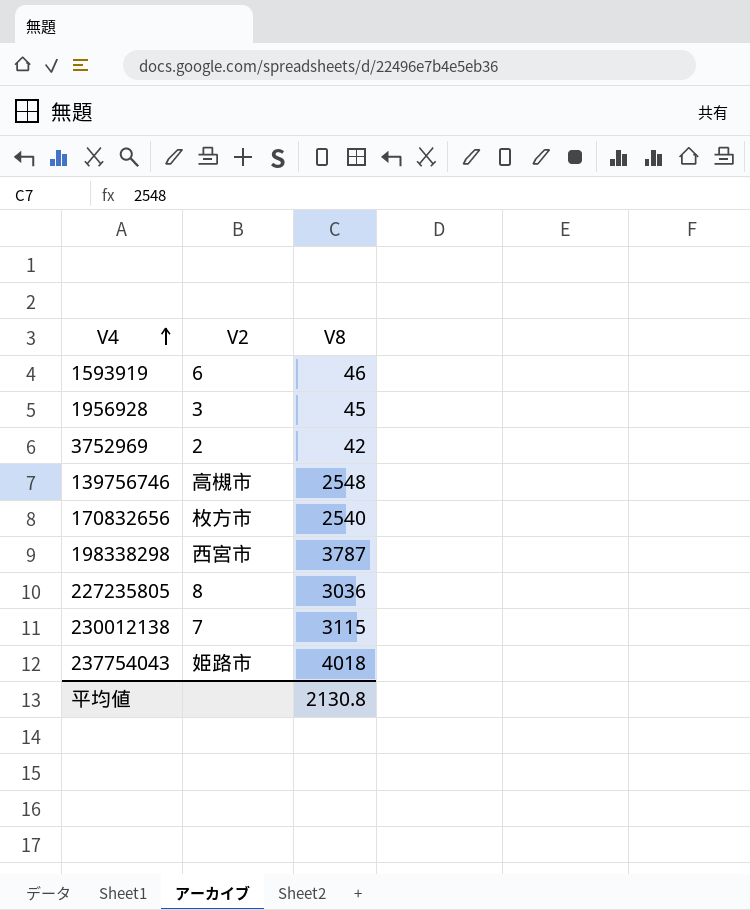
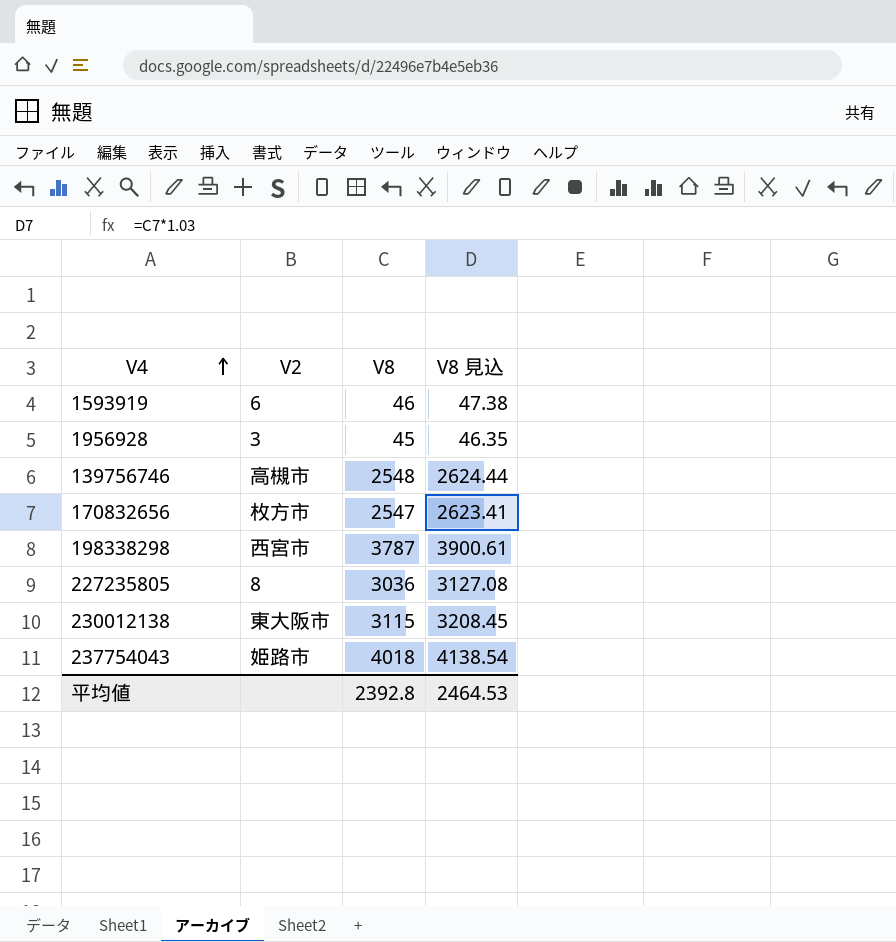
column V8 見込 | formula: none -> [V8] * 1.03
row 3752969: 2 | 42 -> none
170832656 | V8: 2540 -> 2547
230012138 | V2: 7 -> 東大阪市
平均値 | V8: 2130.8 -> 2392.8

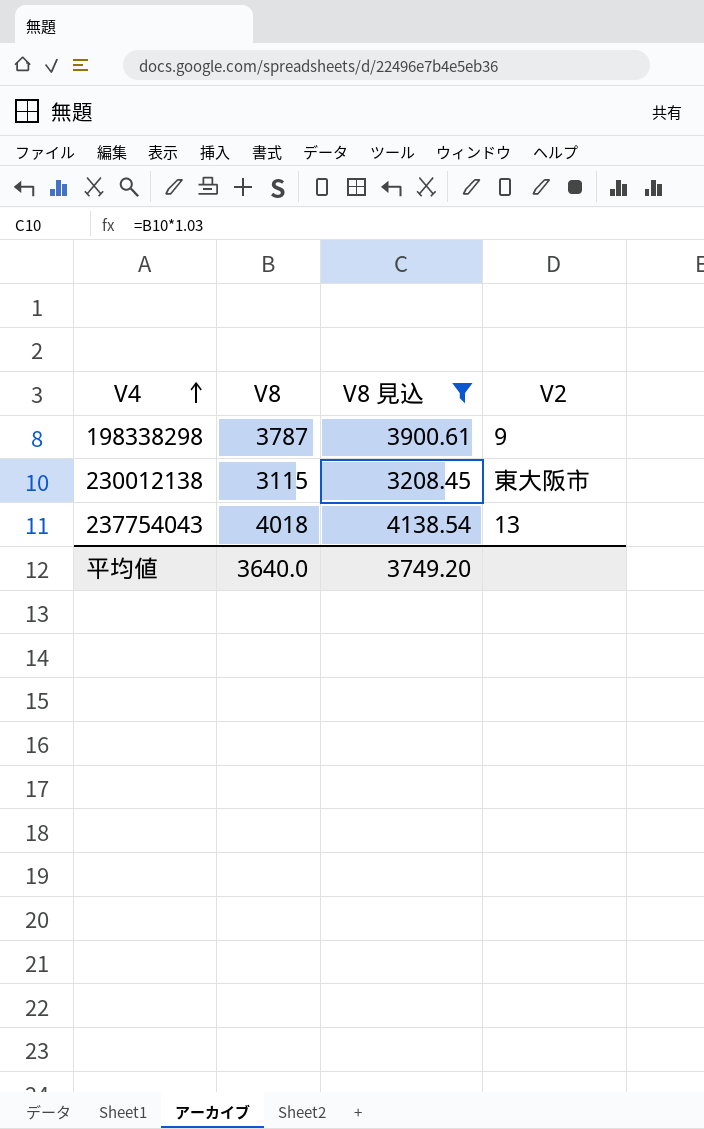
filter: none -> V8 見込 >= 3208.45
column V2 | position: 2 -> 4
198338298 | V2: 西宮市 -> 9
237754043 | V2: 姫路市 -> 13
平均値 | V8: 2392.8 -> 3640.0
平均値 | V8 見込: 2464.53 -> 3749.20

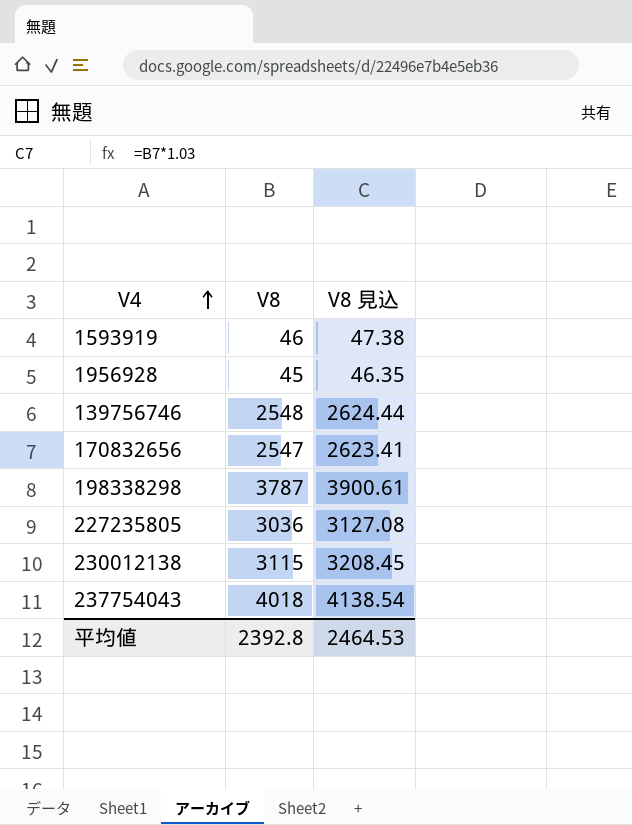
filter: V8 見込 >= 3208.45 -> none
column V2 | position: 4 -> none
平均値 | V8: 3640.0 -> 2392.8
平均値 | V8 見込: 3749.20 -> 2464.53

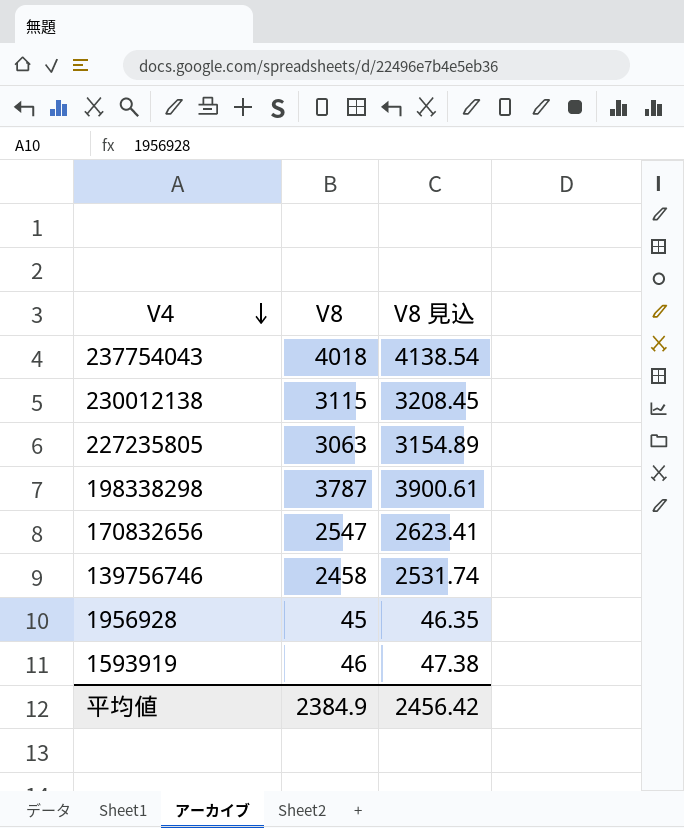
row order: V4 ascending -> V4 descending
227235805 | V8: 3036 -> 3063
227235805 | V8 見込: 3127.08 -> 3154.89
139756746 | V8: 2548 -> 2458
139756746 | V8 見込: 2624.44 -> 2531.74
平均値 | V8: 2392.8 -> 2384.9
平均値 | V8 見込: 2464.53 -> 2456.42

